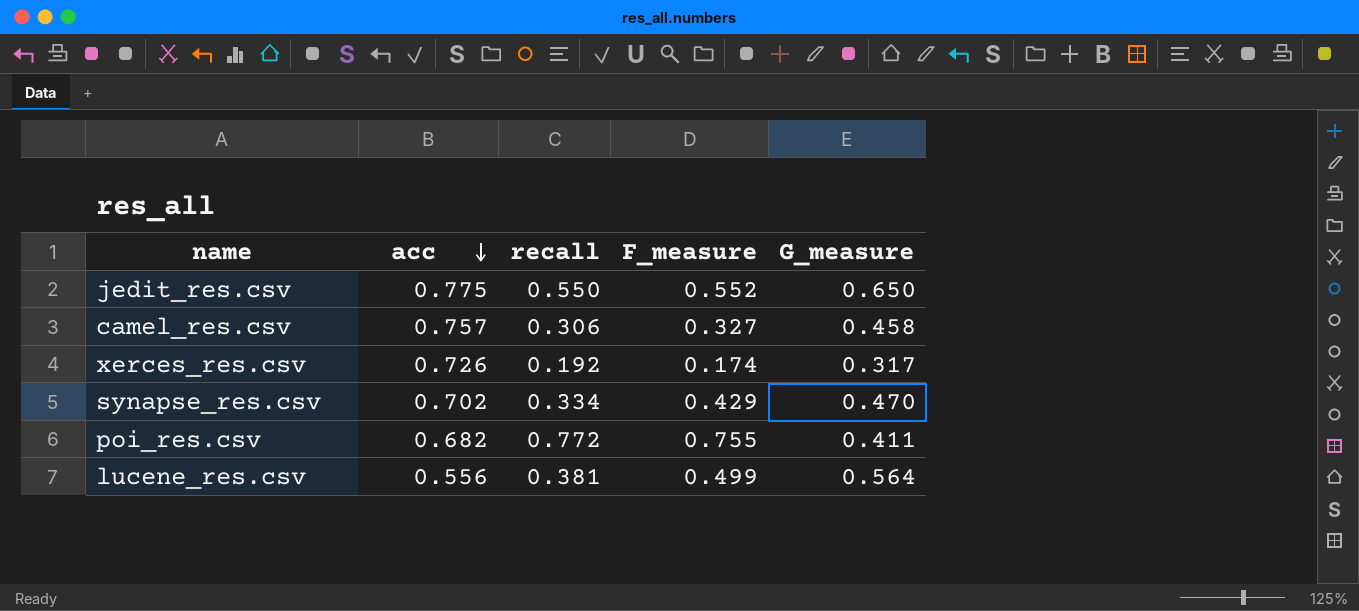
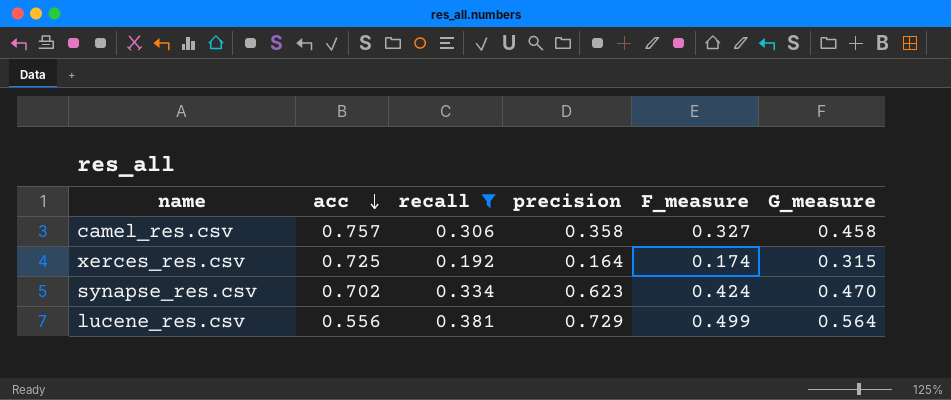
filter: none -> recall <= 0.381
column precision | position: none -> 4
xerces_res.csv | acc: 0.726 -> 0.725
xerces_res.csv | G_measure: 0.317 -> 0.315
synapse_res.csv | F_measure: 0.429 -> 0.424

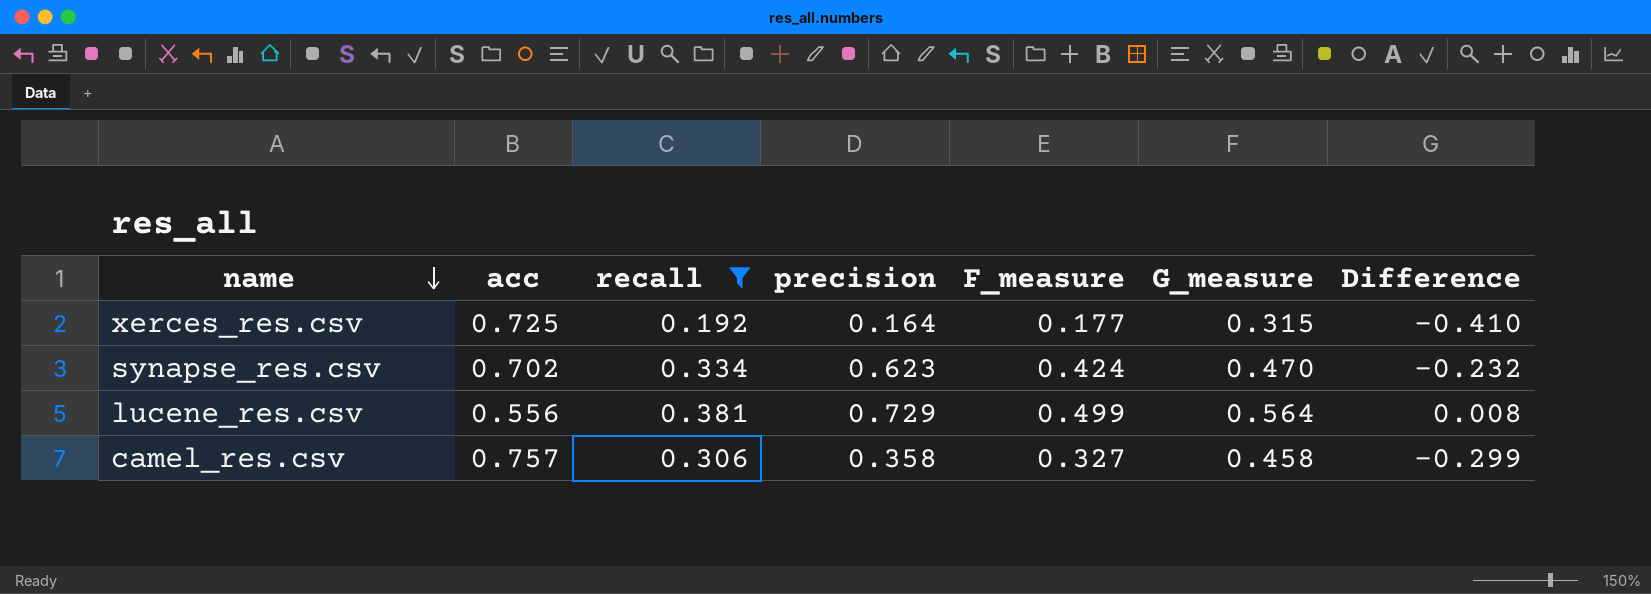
row order: acc descending -> name descending
column Difference | formula: none -> [G_measure] - [acc]
xerces_res.csv | F_measure: 0.174 -> 0.177

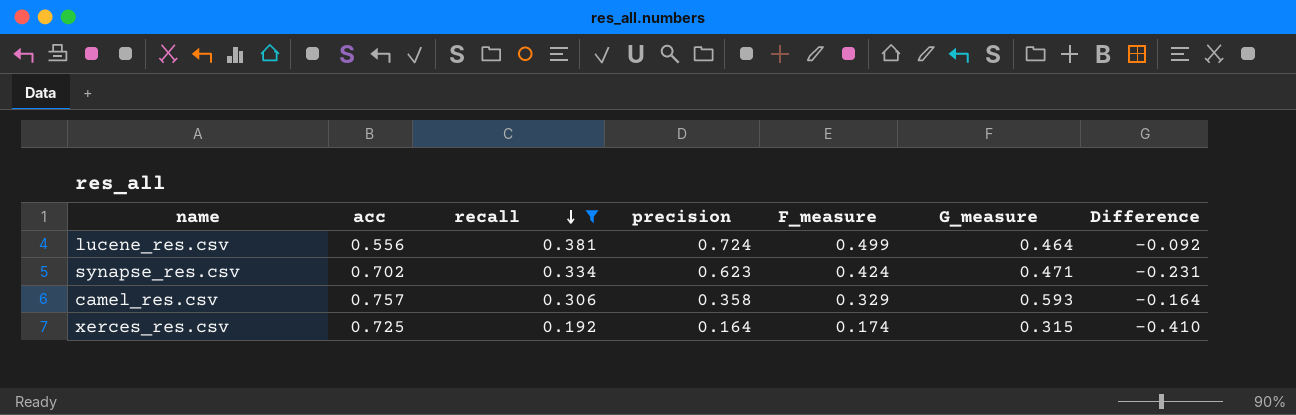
row order: name descending -> recall descending
lucene_res.csv | precision: 0.729 -> 0.724
lucene_res.csv | G_measure: 0.564 -> 0.464
lucene_res.csv | Difference: 0.008 -> -0.092
synapse_res.csv | G_measure: 0.470 -> 0.471
synapse_res.csv | Difference: -0.232 -> -0.231
camel_res.csv | F_measure: 0.327 -> 0.329
camel_res.csv | G_measure: 0.458 -> 0.593
camel_res.csv | Difference: -0.299 -> -0.164
xerces_res.csv | F_measure: 0.177 -> 0.174

